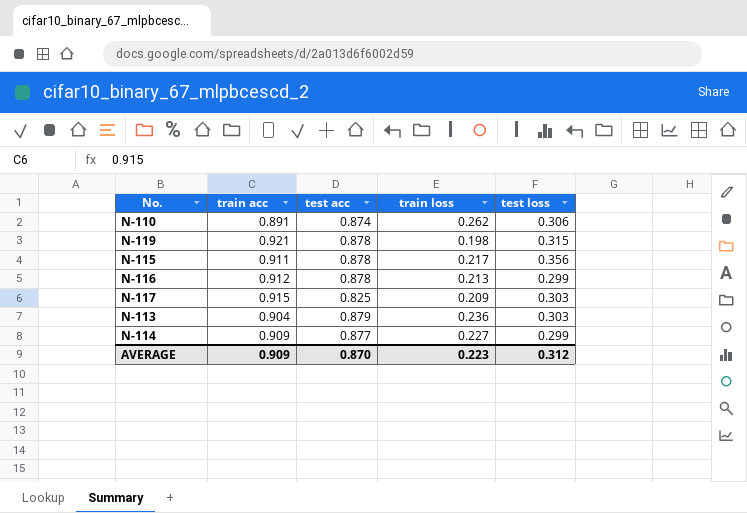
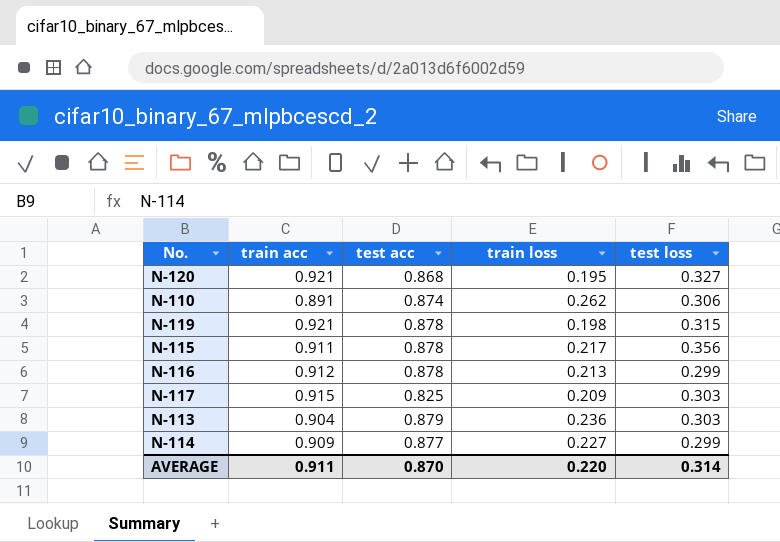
row N-120: none -> 0.921 | 0.868 | 0.195 | 0.327
AVERAGE | train acc: 0.909 -> 0.911
AVERAGE | train loss: 0.223 -> 0.220
AVERAGE | test loss: 0.312 -> 0.314

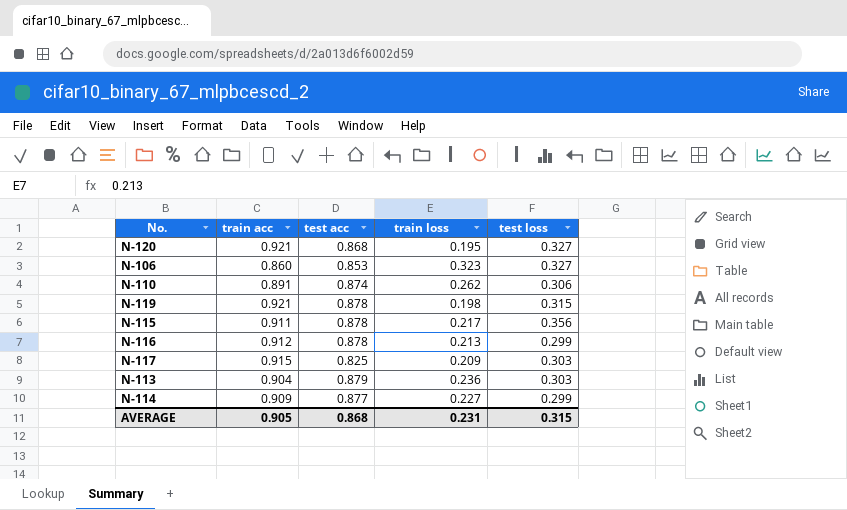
row N-106: none -> 0.860 | 0.853 | 0.323 | 0.327
AVERAGE | train acc: 0.911 -> 0.905
AVERAGE | test acc: 0.870 -> 0.868
AVERAGE | train loss: 0.220 -> 0.231
AVERAGE | test loss: 0.314 -> 0.315

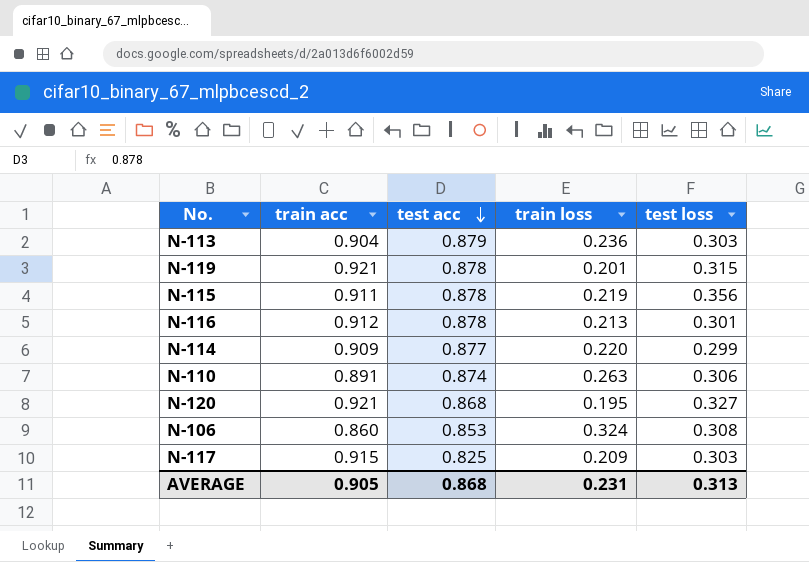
row order: none -> test acc descending
N-119 | train loss: 0.198 -> 0.201
N-115 | train loss: 0.217 -> 0.219
N-116 | test loss: 0.299 -> 0.301
N-114 | train loss: 0.227 -> 0.220
N-110 | train loss: 0.262 -> 0.263
N-106 | train loss: 0.323 -> 0.324
N-106 | test loss: 0.327 -> 0.308
AVERAGE | test loss: 0.315 -> 0.313

